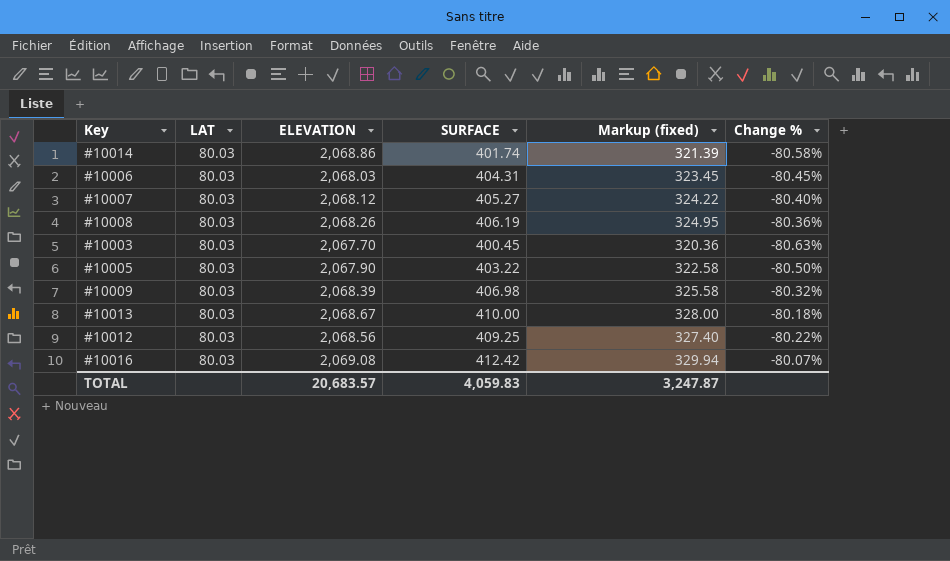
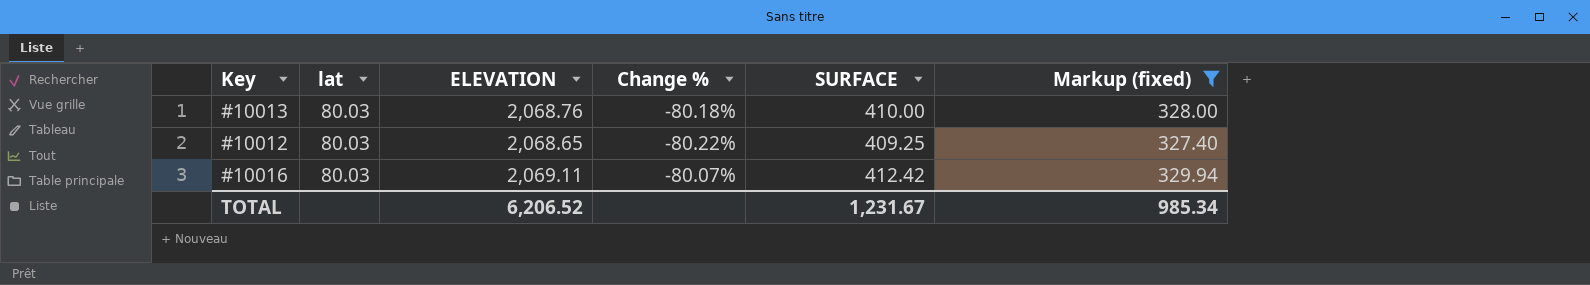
filter: none -> Markup (fixed) >= 327.40
column name: LAT -> lat
column Change % | position: 6 -> 4
#10013 | ELEVATION: 2,068.67 -> 2,068.76
#10012 | ELEVATION: 2,068.56 -> 2,068.65
#10016 | ELEVATION: 2,069.08 -> 2,069.11
TOTAL | ELEVATION: 20,683.57 -> 6,206.52
TOTAL | SURFACE: 4,059.83 -> 1,231.67
TOTAL | Markup (fixed): 3,247.87 -> 985.34

